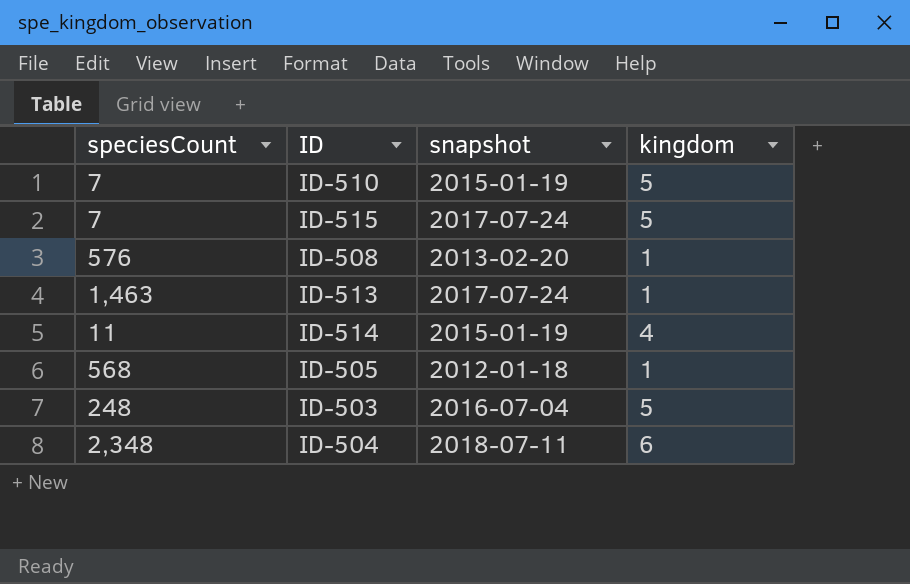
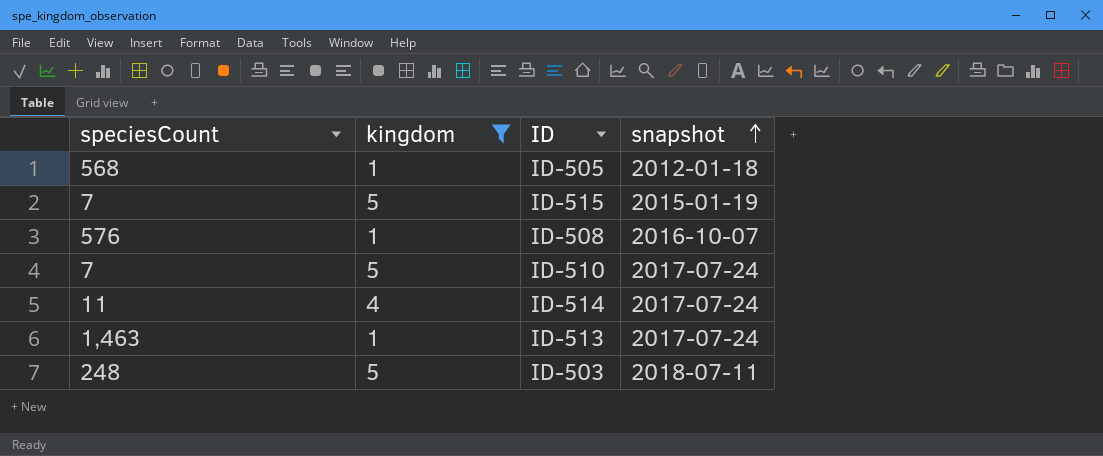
filter: none -> kingdom != 6
row order: none -> snapshot ascending
column kingdom | position: 4 -> 2
ID-515 | snapshot: 2017-07-24 -> 2015-01-19
ID-508 | snapshot: 2013-02-20 -> 2016-10-07
ID-510 | snapshot: 2015-01-19 -> 2017-07-24
ID-514 | snapshot: 2015-01-19 -> 2017-07-24
ID-503 | snapshot: 2016-07-04 -> 2018-07-11

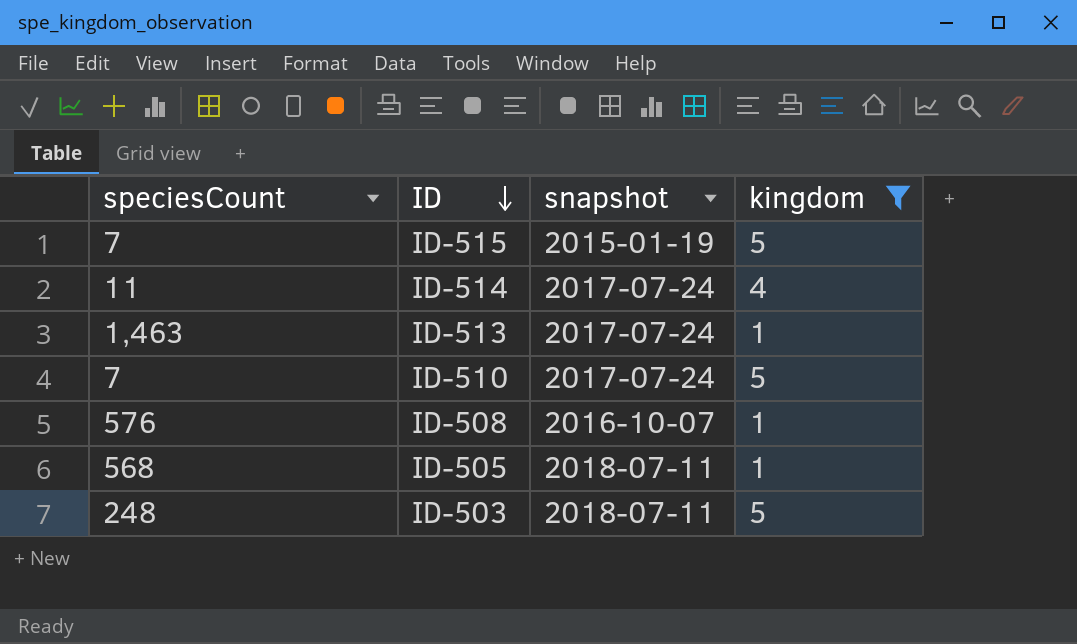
row order: snapshot ascending -> ID descending
column kingdom | position: 2 -> 4
ID-505 | snapshot: 2012-01-18 -> 2018-07-11

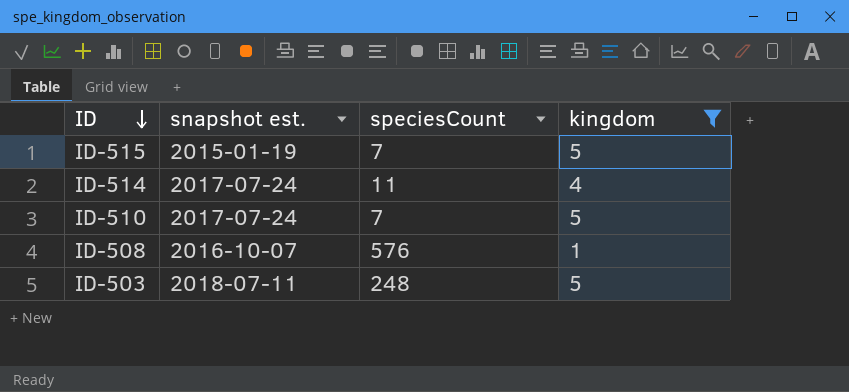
column name: snapshot -> snapshot est.
column speciesCount | position: 1 -> 3
row ID-513: 1,463 | 2017-07-24 | 1 -> none
row ID-505: 568 | 2018-07-11 | 1 -> none

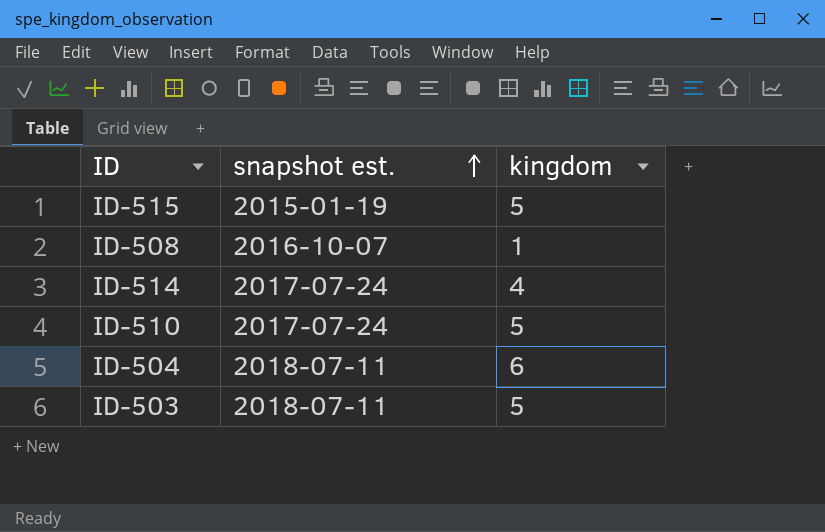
filter: kingdom != 6 -> none
row order: ID descending -> snapshot est. ascending
column speciesCount | position: 3 -> none

